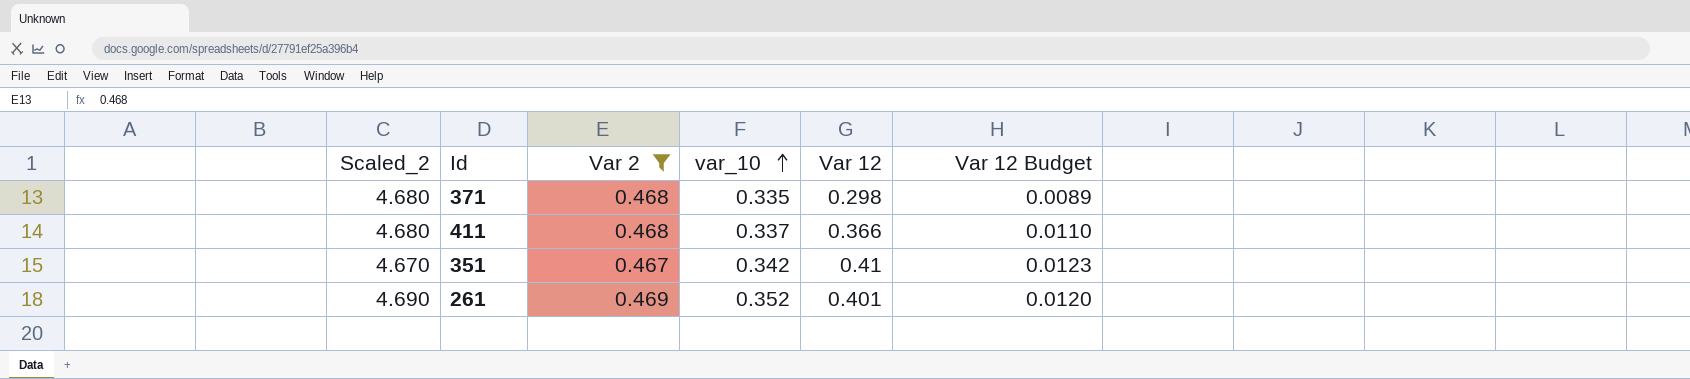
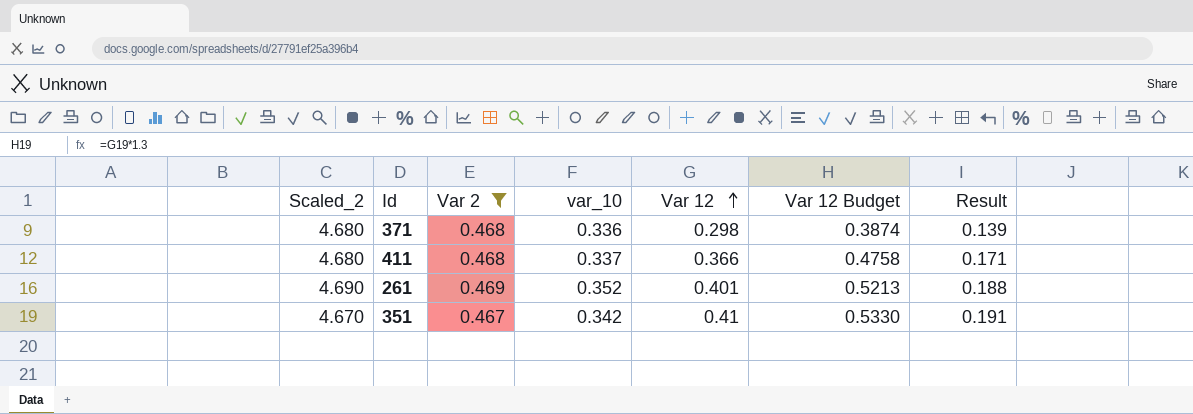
row order: var_10 ascending -> Var 12 ascending
column Var 12 Budget | formula: [Var 12] * 0.03 -> [Var 12] * 1.3
column Result | formula: none -> [Var 2] * [Var 12]
371 | var_10: 0.335 -> 0.336

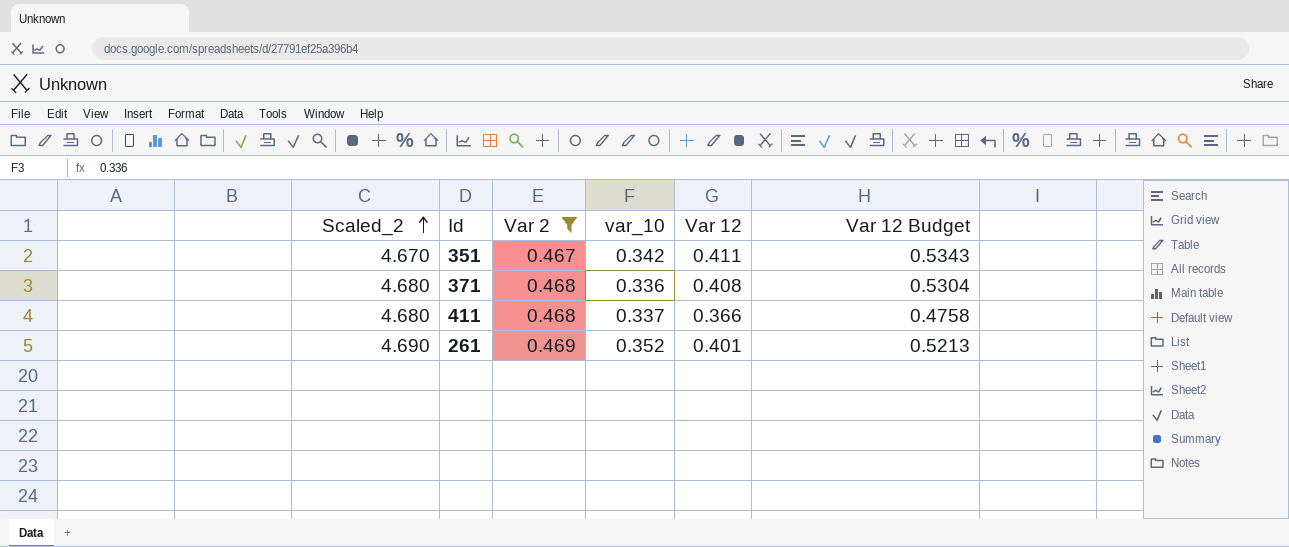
row order: Var 12 ascending -> Scaled_2 ascending
column Result | formula: [Var 2] * [Var 12] -> none
351 | Var 12: 0.41 -> 0.411
351 | Var 12 Budget: 0.5330 -> 0.5343
371 | Var 12: 0.298 -> 0.408
371 | Var 12 Budget: 0.3874 -> 0.5304

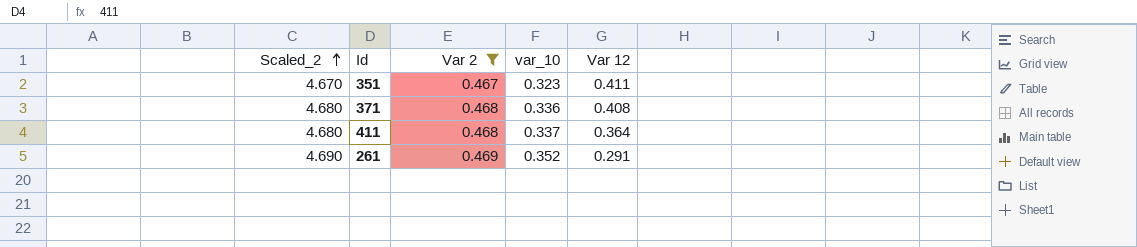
column Var 12 Budget | formula: [Var 12] * 1.3 -> none
351 | var_10: 0.342 -> 0.323
411 | Var 12: 0.366 -> 0.364
261 | Var 12: 0.401 -> 0.291

